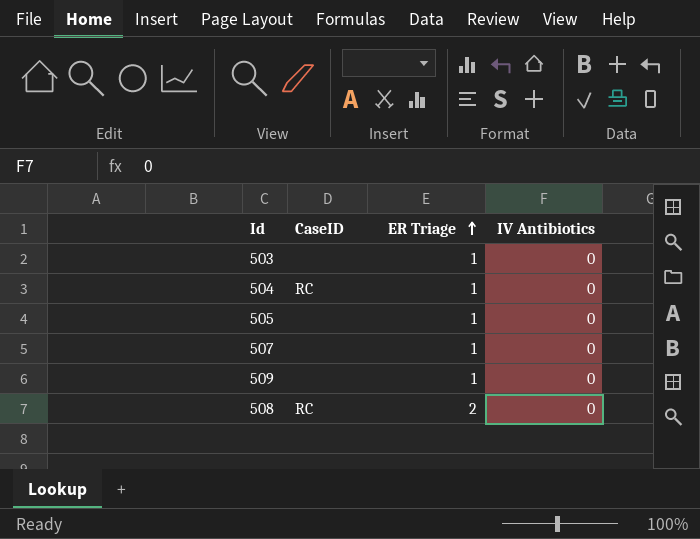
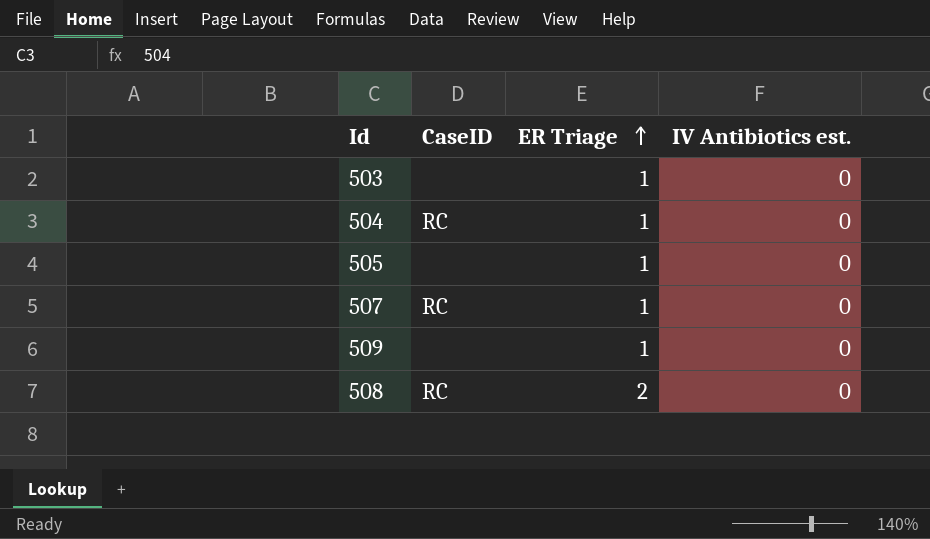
column name: IV Antibiotics -> IV Antibiotics est.
507 | CaseID: none -> RC

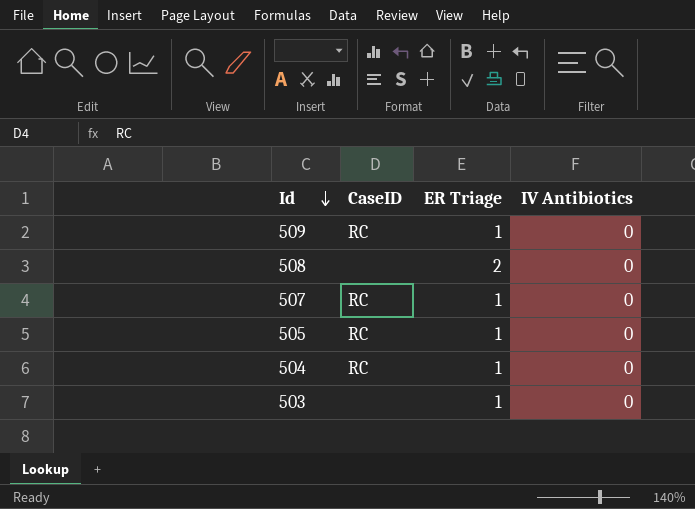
row order: ER Triage ascending -> Id descending
column name: IV Antibiotics est. -> IV Antibiotics
509 | CaseID: none -> RC
508 | CaseID: RC -> none
505 | CaseID: none -> RC

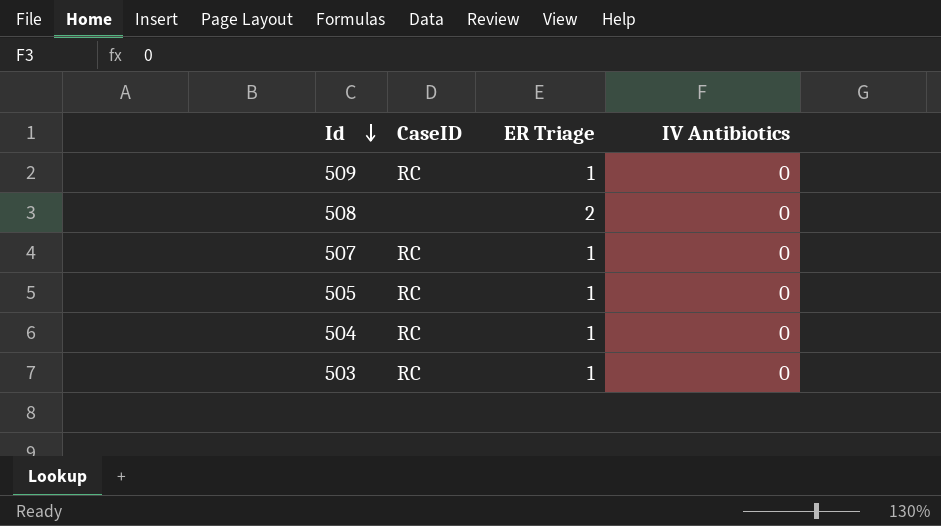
503 | CaseID: none -> RC

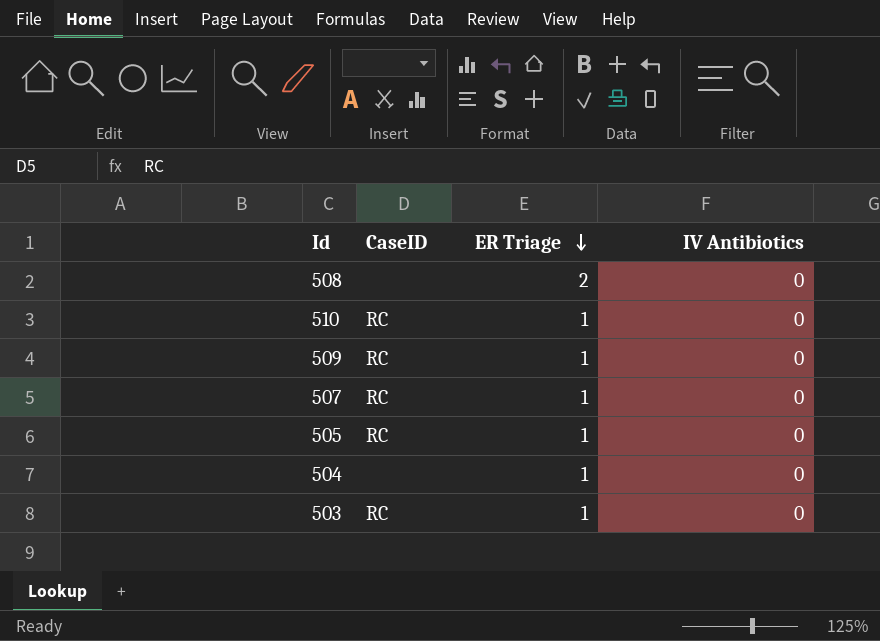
row order: Id descending -> ER Triage descending
row 510: none -> RC | 1 | 0
504 | CaseID: RC -> none

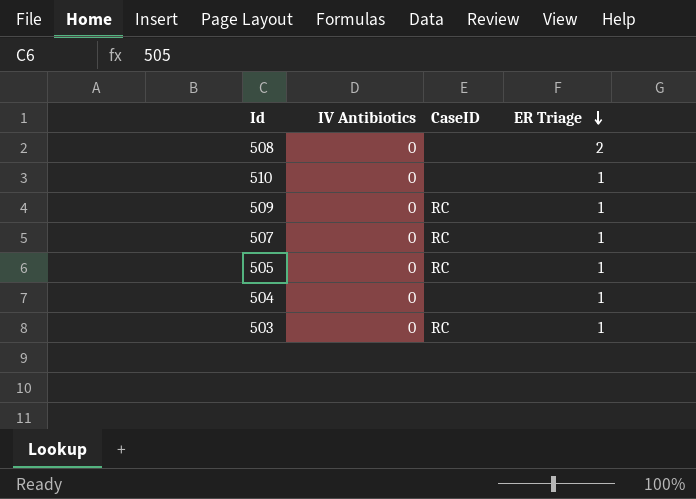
column IV Antibiotics | position: 4 -> 2
510 | CaseID: RC -> none

